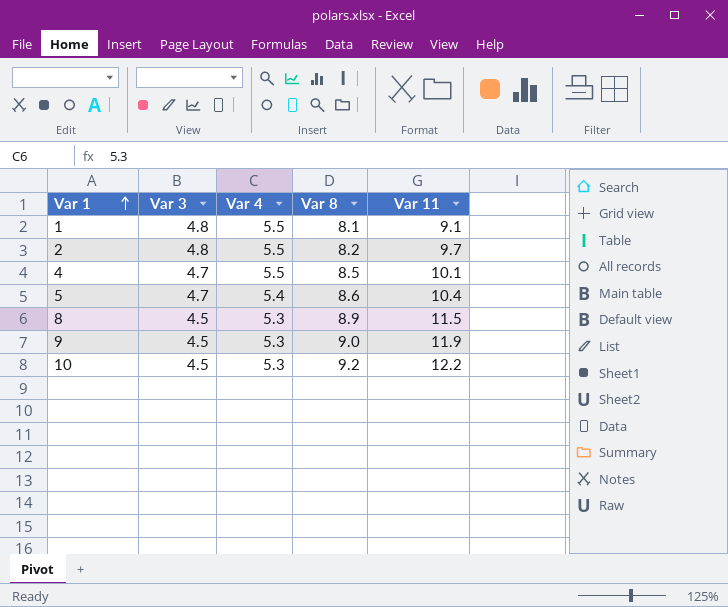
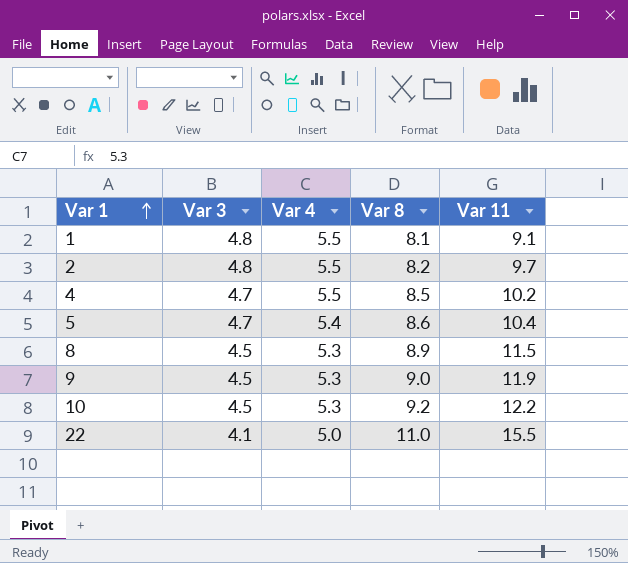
4 | Var 11: 10.1 -> 10.2
row 22: none -> 4.1 | 5.0 | 11.0 | 15.5

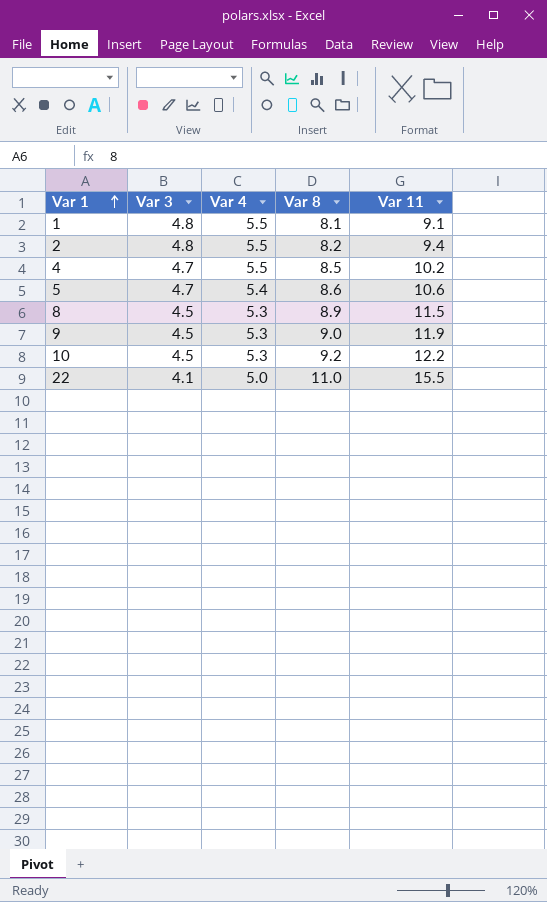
2 | Var 11: 9.7 -> 9.4
5 | Var 11: 10.4 -> 10.6

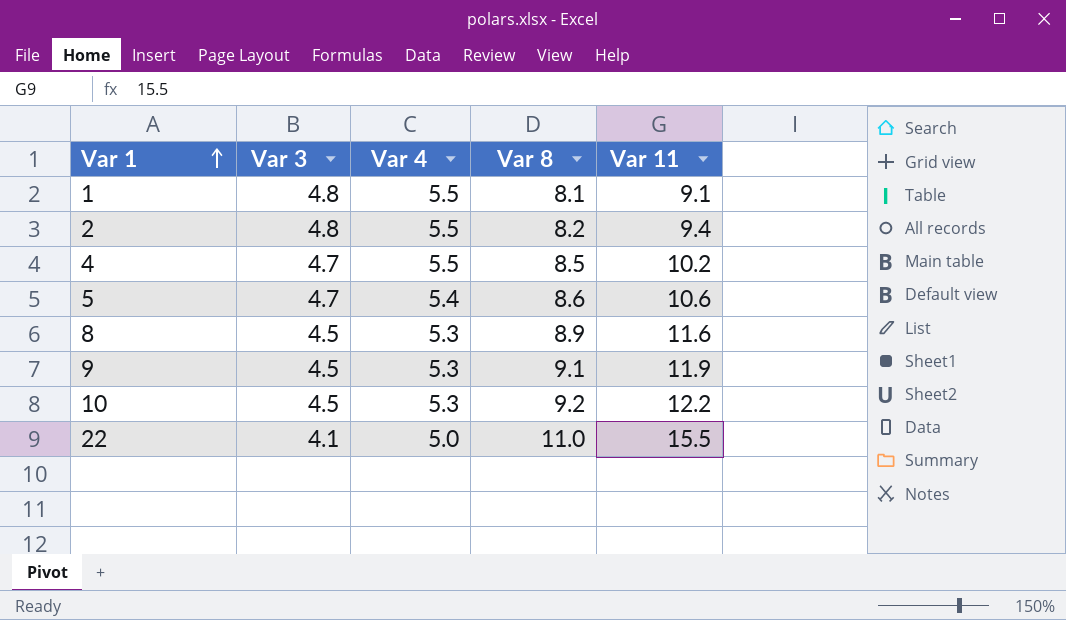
8 | Var 11: 11.5 -> 11.6
9 | Var 8: 9.0 -> 9.1

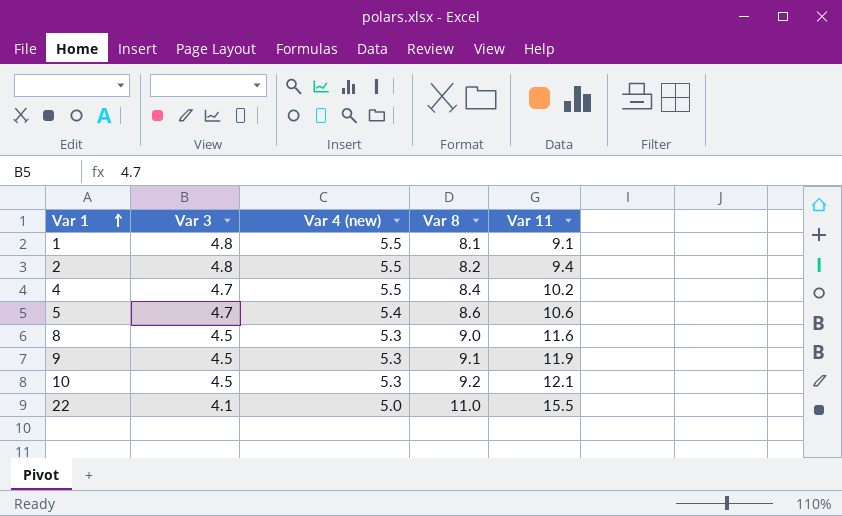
column name: Var 4 -> Var 4 (new)
4 | Var 8: 8.5 -> 8.4
8 | Var 8: 8.9 -> 9.0
10 | Var 11: 12.2 -> 12.1

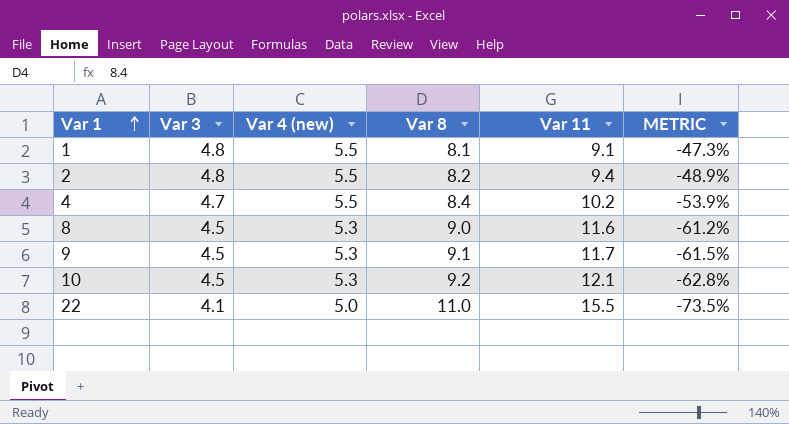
column METRIC | formula: none -> ([Var 3] - [Var 11]) / [Var 11]
row 5: 4.7 | 5.4 | 8.6 | 10.6 -> none
9 | Var 11: 11.9 -> 11.7

